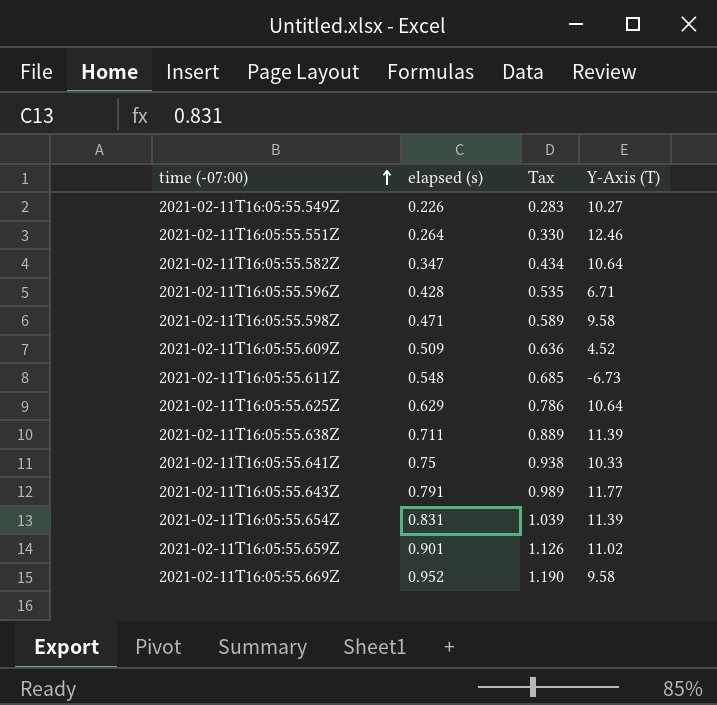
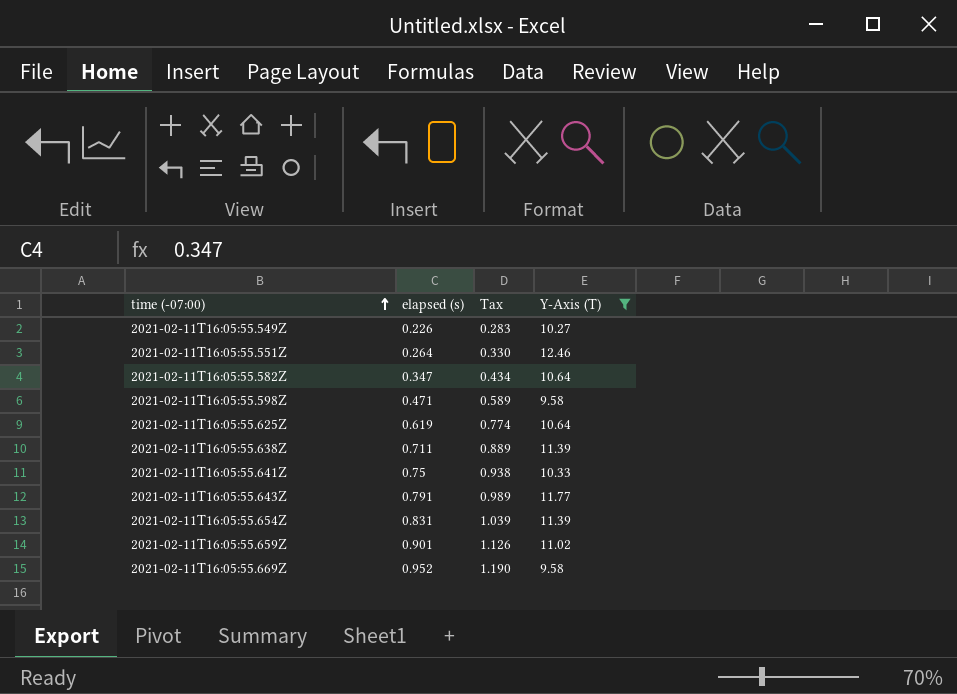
filter: none -> Y-Axis (T) >= 9.58
2021-02-11T16:05:55.625Z | elapsed (s): 0.629 -> 0.619
2021-02-11T16:05:55.625Z | Tax: 0.786 -> 0.774

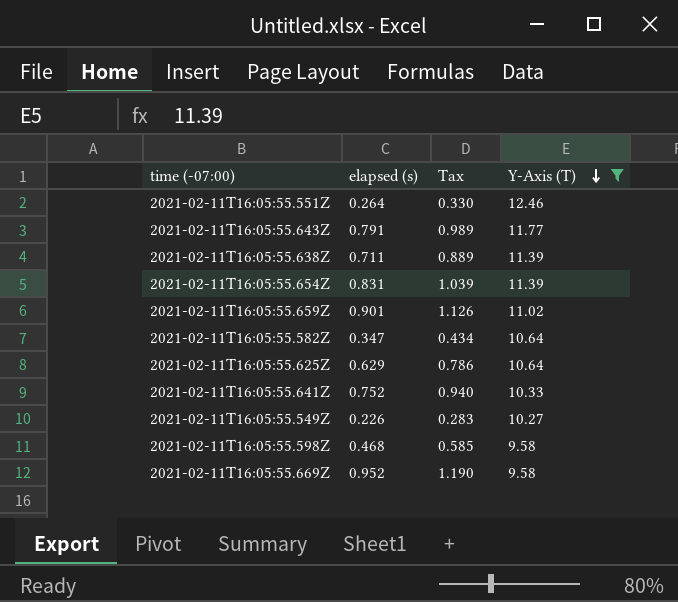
row order: time (-07:00) ascending -> Y-Axis (T) descending
2021-02-11T16:05:55.625Z | elapsed (s): 0.619 -> 0.629
2021-02-11T16:05:55.625Z | Tax: 0.774 -> 0.786
2021-02-11T16:05:55.641Z | elapsed (s): 0.75 -> 0.752
2021-02-11T16:05:55.641Z | Tax: 0.938 -> 0.940
2021-02-11T16:05:55.598Z | elapsed (s): 0.471 -> 0.468
2021-02-11T16:05:55.598Z | Tax: 0.589 -> 0.585

